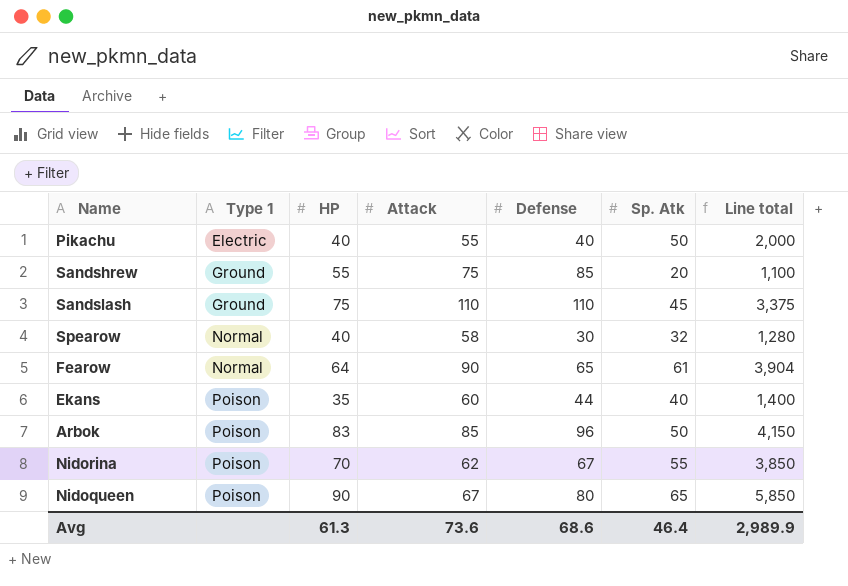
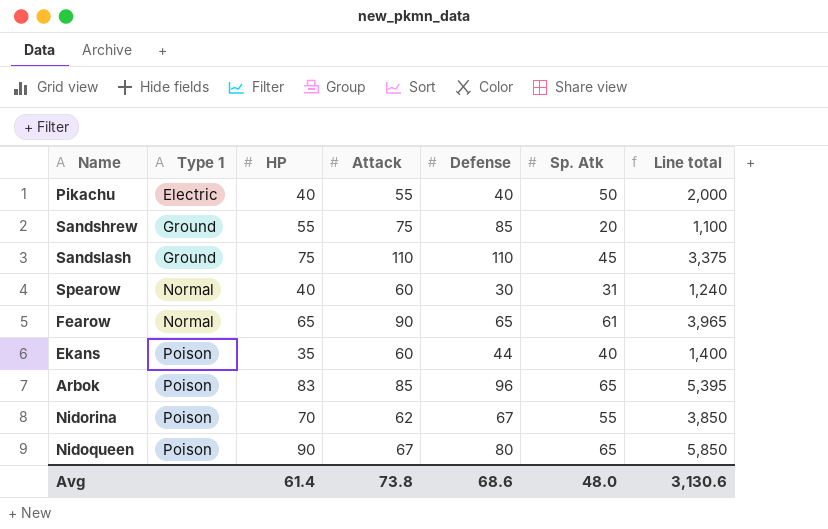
Spearow | Attack: 58 -> 60
Spearow | Sp. Atk: 32 -> 31
Spearow | Line total: 1,280 -> 1,240
Fearow | HP: 64 -> 65
Fearow | Line total: 3,904 -> 3,965
Arbok | Sp. Atk: 50 -> 65
Arbok | Line total: 4,150 -> 5,395
Avg | HP: 61.3 -> 61.4
Avg | Attack: 73.6 -> 73.8
Avg | Sp. Atk: 46.4 -> 48.0
Avg | Line total: 2,989.9 -> 3,130.6

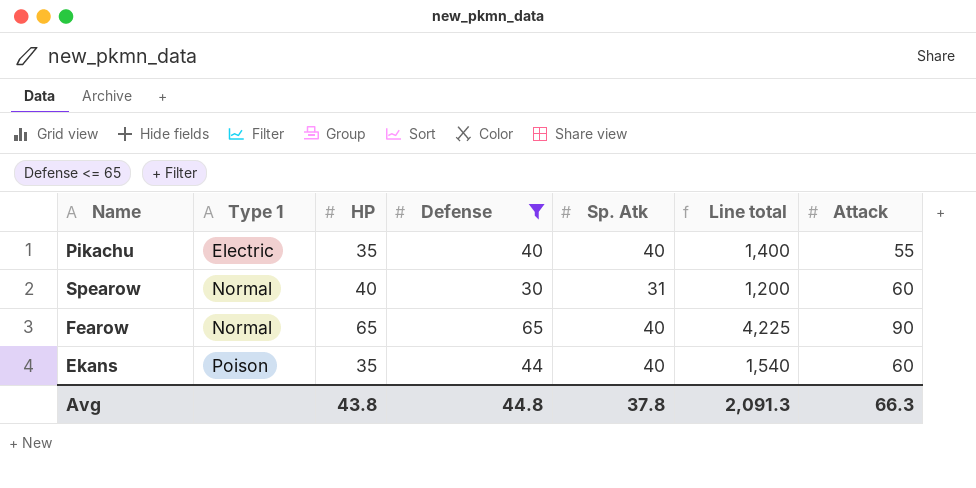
filter: none -> Defense <= 65
column Line total | formula: [HP] * [Sp. Atk] -> [HP] * [Defense]
column Attack | position: 4 -> 7
Pikachu | HP: 40 -> 35
Pikachu | Sp. Atk: 50 -> 40
Fearow | Sp. Atk: 61 -> 40
Avg | HP: 61.4 -> 43.8
Avg | Defense: 68.6 -> 44.8
Avg | Sp. Atk: 48.0 -> 37.8
Avg | Line total: 3,130.6 -> 2,091.3
Avg | Attack: 73.8 -> 66.3

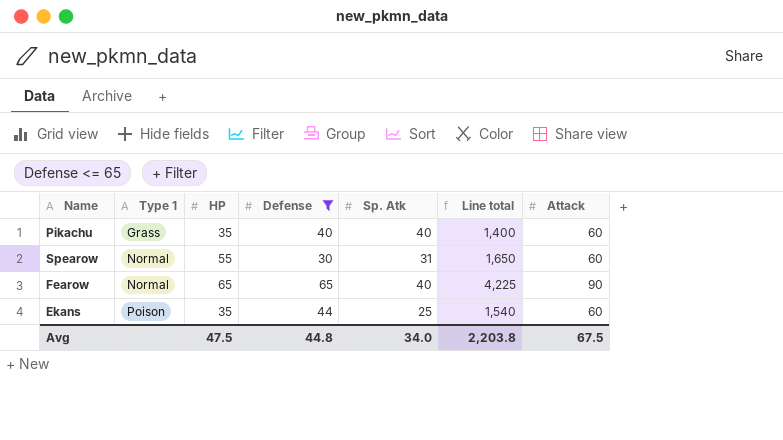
Pikachu | Type 1: Electric -> Grass
Pikachu | Attack: 55 -> 60
Spearow | HP: 40 -> 55
Spearow | Line total: 1,200 -> 1,650
Ekans | Sp. Atk: 40 -> 25
Avg | HP: 43.8 -> 47.5
Avg | Sp. Atk: 37.8 -> 34.0
Avg | Line total: 2,091.3 -> 2,203.8
Avg | Attack: 66.3 -> 67.5

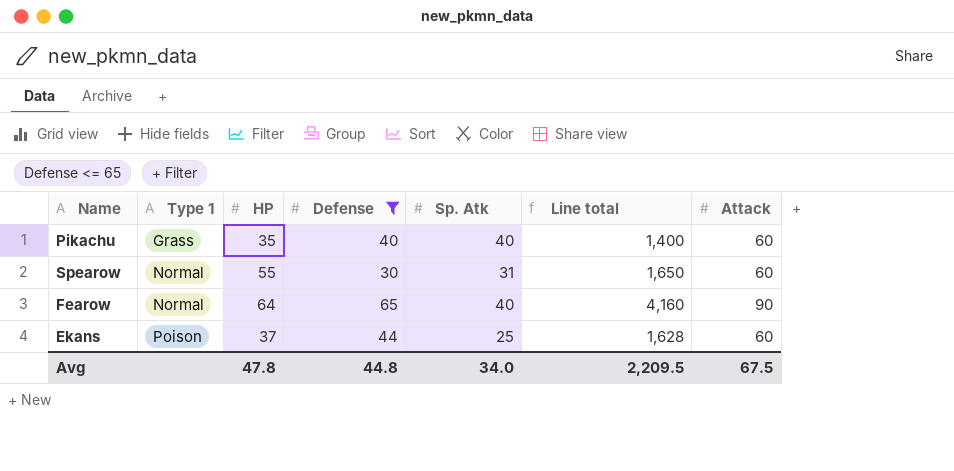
Fearow | HP: 65 -> 64
Fearow | Line total: 4,225 -> 4,160
Ekans | HP: 35 -> 37
Ekans | Line total: 1,540 -> 1,628
Avg | HP: 47.5 -> 47.8
Avg | Line total: 2,203.8 -> 2,209.5

